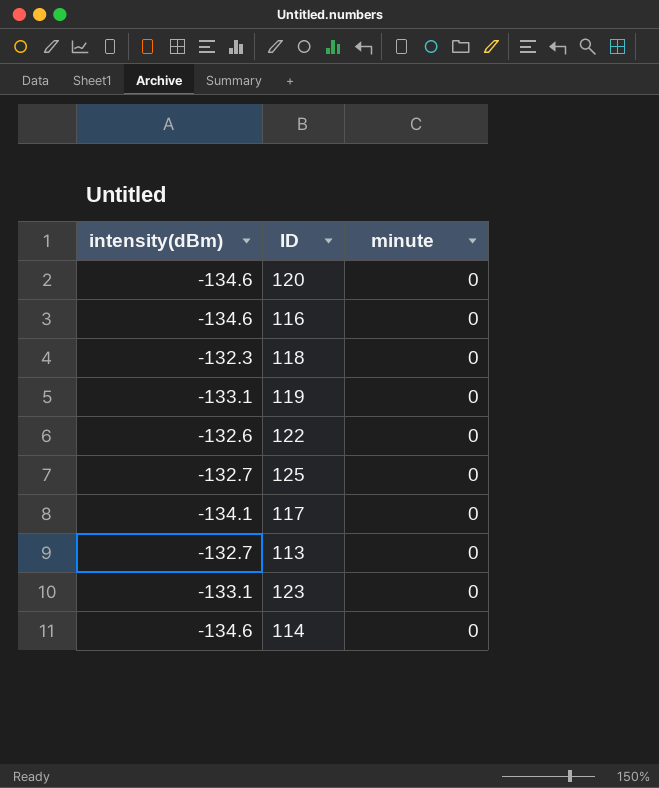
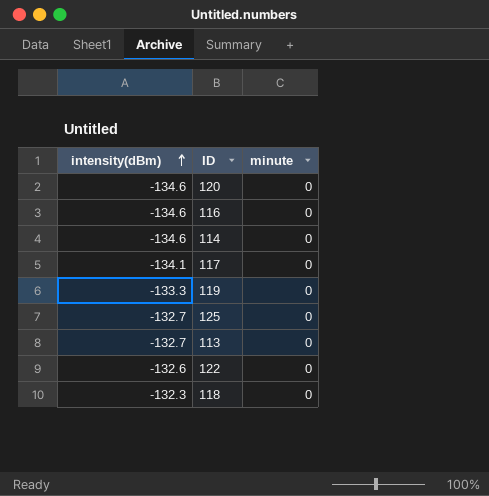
row order: none -> intensity(dBm) ascending
row 123: -133.1 | 0 -> none
119 | intensity(dBm): -133.1 -> -133.3

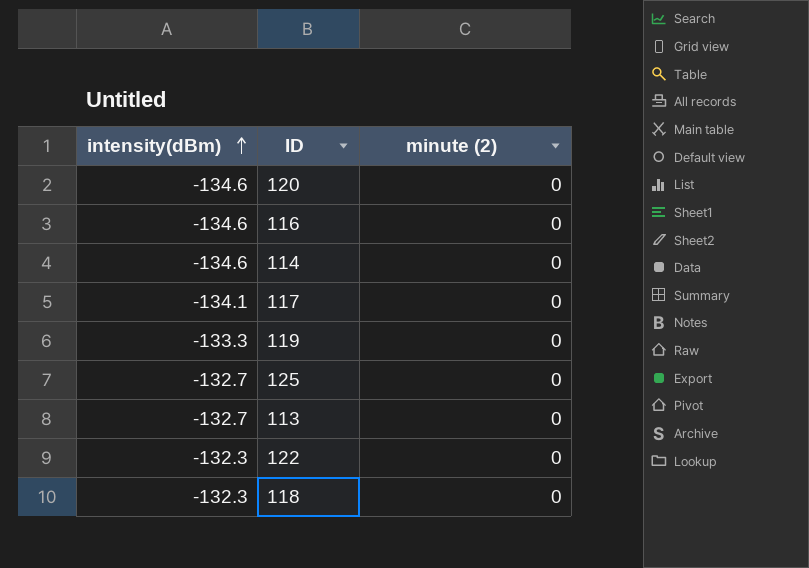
column name: minute -> minute (2)
122 | intensity(dBm): -132.6 -> -132.3

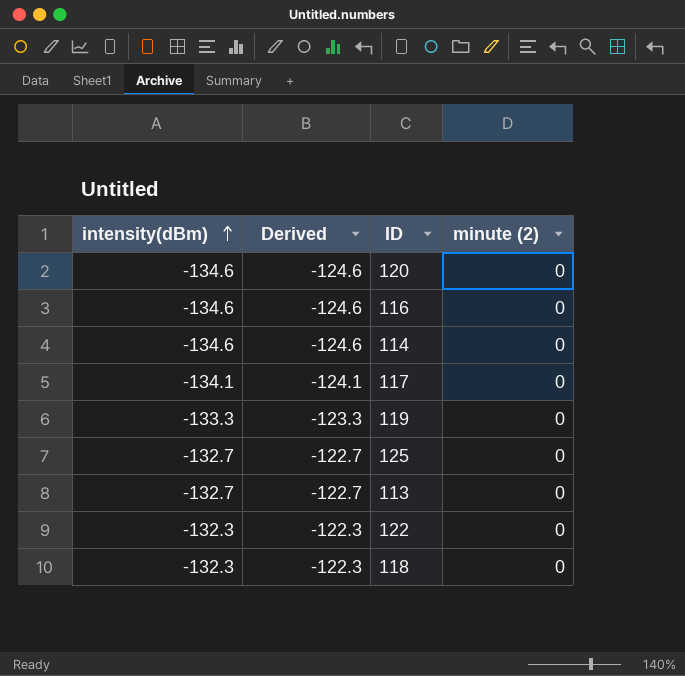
column Derived | formula: none -> [intensity(dBm)] + 10

